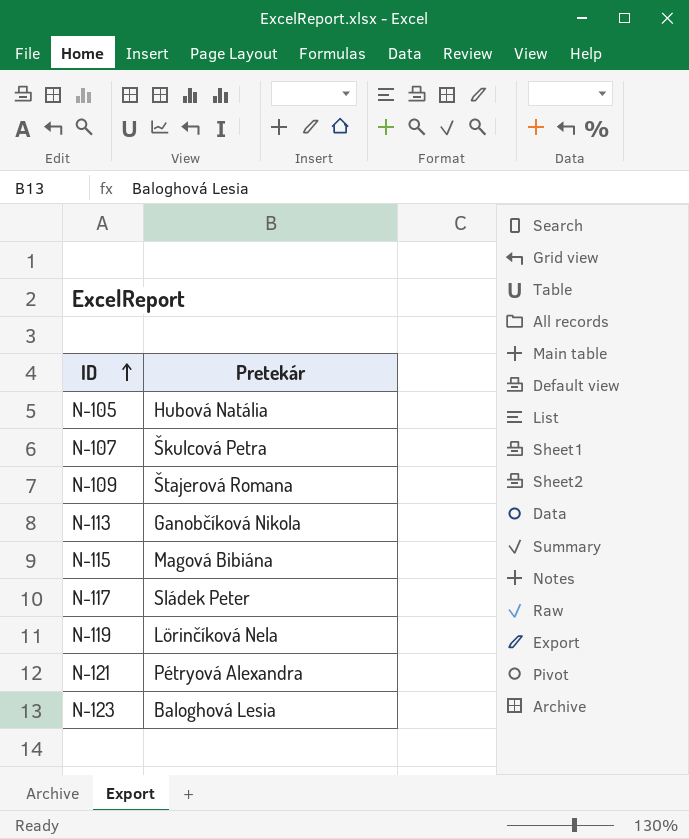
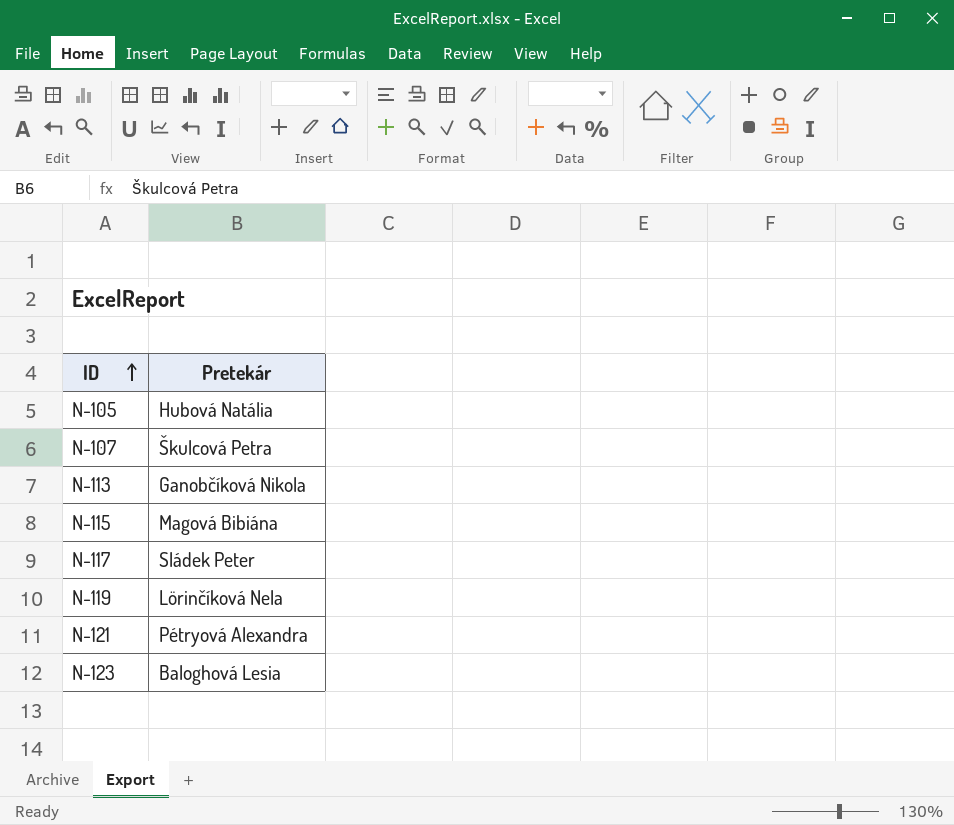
row N-109: Štajerová Romana -> none

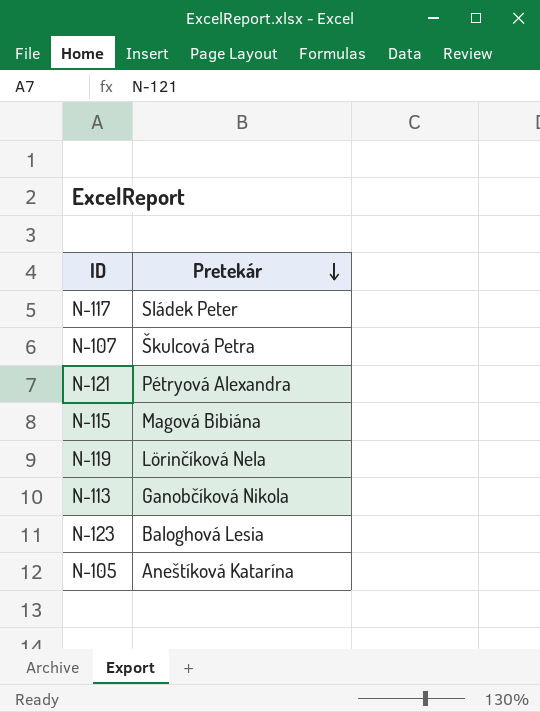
row order: ID ascending -> Pretekár descending
N-105 | Pretekár: Hubová Natália -> Aneštíková Katarína

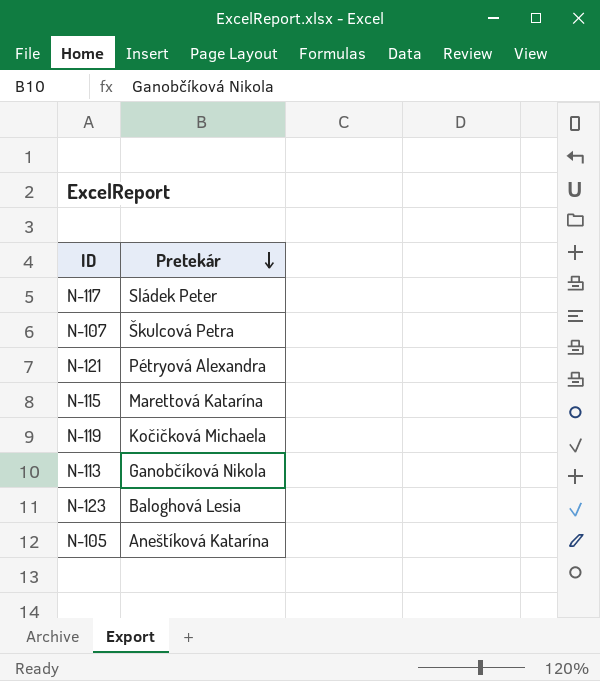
N-115 | Pretekár: Magová Bibiána -> Marettová Katarína
N-119 | Pretekár: Lörinčíková Nela -> Kočičková Michaela

